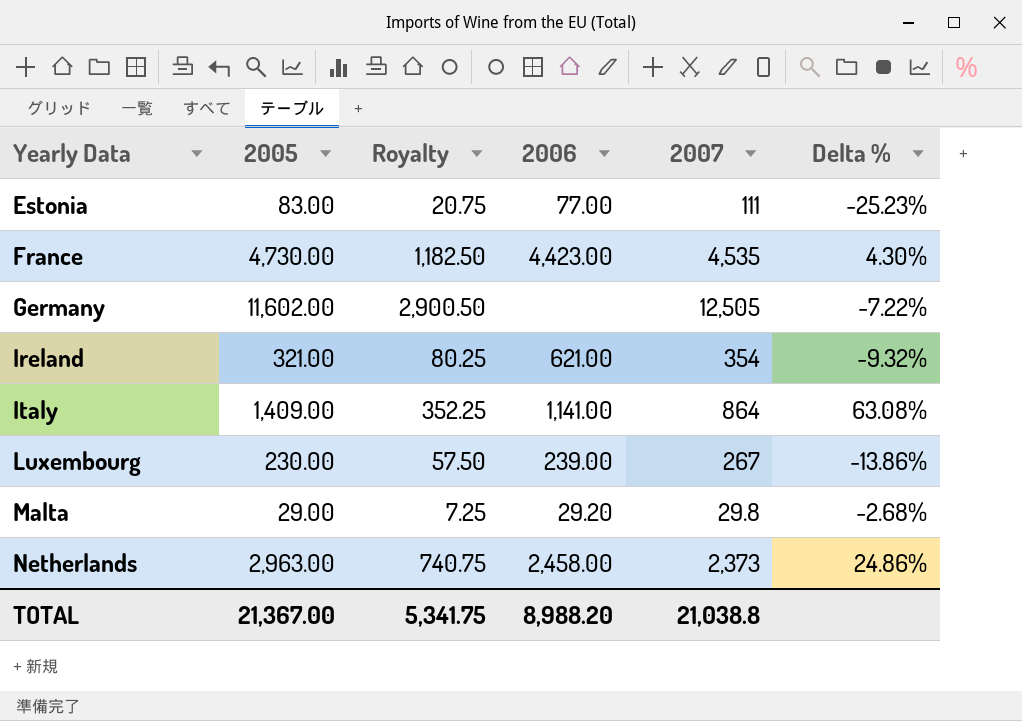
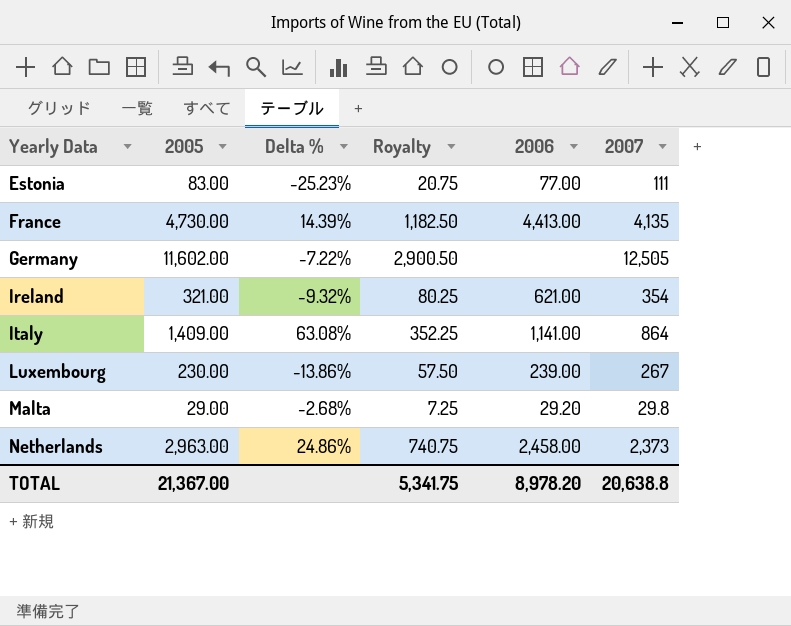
column Delta % | position: 6 -> 3
France | Delta %: 4.30% -> 14.39%
France | 2006: 4,423.00 -> 4,413.00
France | 2007: 4,535 -> 4,135
TOTAL | 2006: 8,988.20 -> 8,978.20
TOTAL | 2007: 21,038.8 -> 20,638.8

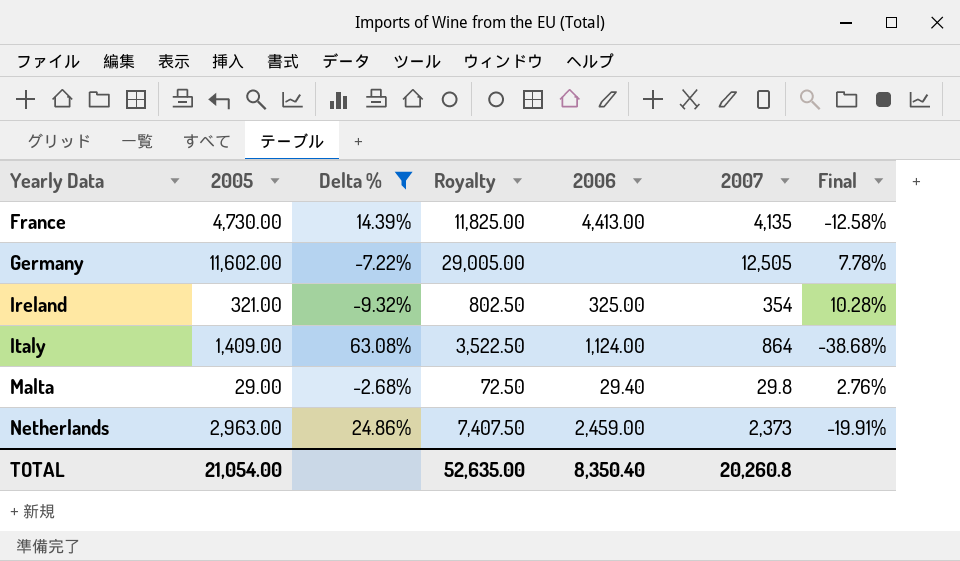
filter: none -> Delta % >= -9.32%
column Royalty | formula: [2005] * 0.25 -> [2005] * 2.5
column Final | formula: none -> ([2007] - [2005]) / [2005]
Ireland | 2006: 621.00 -> 325.00
Italy | 2006: 1,141.00 -> 1,124.00
Malta | 2006: 29.20 -> 29.40
Netherlands | 2006: 2,458.00 -> 2,459.00
TOTAL | 2005: 21,367.00 -> 21,054.00
TOTAL | Royalty: 5,341.75 -> 52,635.00
TOTAL | 2006: 8,978.20 -> 8,350.40
TOTAL | 2007: 20,638.8 -> 20,260.8

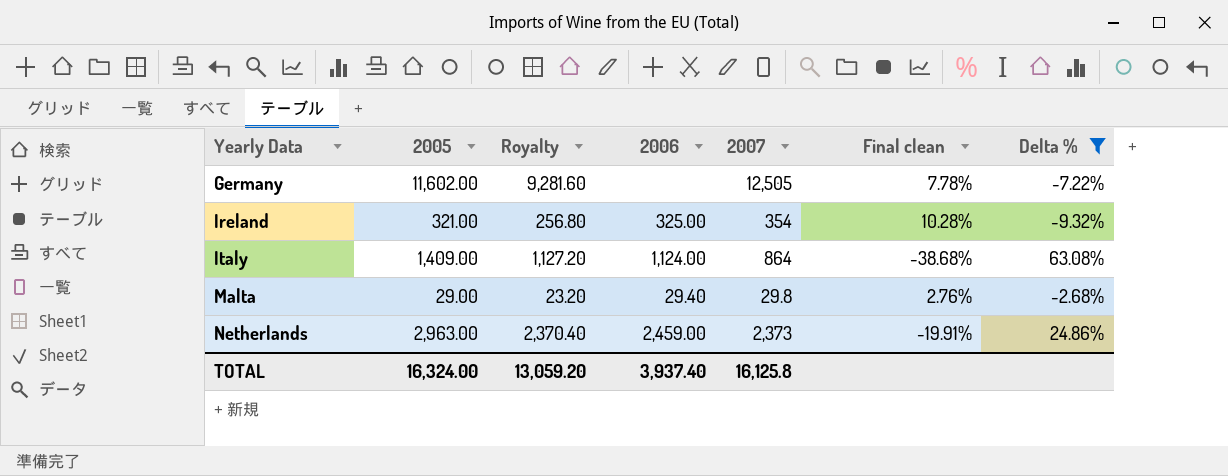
column Royalty | formula: [2005] * 2.5 -> [2005] * 0.8
column name: Final -> Final clean
column Delta % | position: 3 -> 7
row France: 4,730.00 | 14.39% | 11,825.00 | 4,413.00 | 4,135 | -12.58% -> none
TOTAL | 2005: 21,054.00 -> 16,324.00
TOTAL | Royalty: 52,635.00 -> 13,059.20
TOTAL | 2006: 8,350.40 -> 3,937.40
TOTAL | 2007: 20,260.8 -> 16,125.8

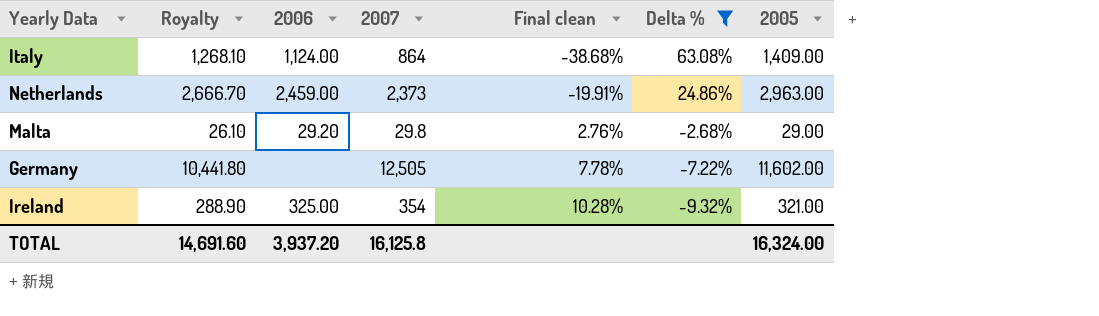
row order: Yearly Data ascending -> Final clean ascending
column Royalty | formula: [2005] * 0.8 -> [2005] * 0.9
column 2005 | position: 2 -> 7
Malta | 2006: 29.40 -> 29.20
TOTAL | Royalty: 13,059.20 -> 14,691.60
TOTAL | 2006: 3,937.40 -> 3,937.20

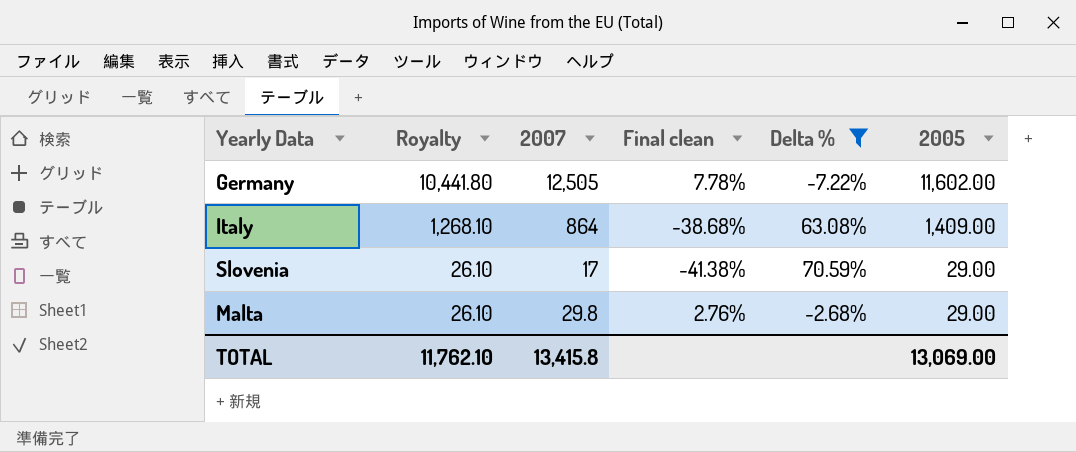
row order: Final clean ascending -> Royalty descending
column 2006 | position: 3 -> none
row Netherlands: 2,666.70 | 2,459.00 | 2,373 | -19.91% | 24.86% | 2,963.00 -> none
row Ireland: 288.90 | 325.00 | 354 | 10.28% | -9.32% | 321.00 -> none
row Slovenia: none -> 26.10 | 17 | -41.38% | 70.59% | 29.00
TOTAL | Royalty: 14,691.60 -> 11,762.10
TOTAL | 2007: 16,125.8 -> 13,415.8
TOTAL | 2005: 16,324.00 -> 13,069.00

